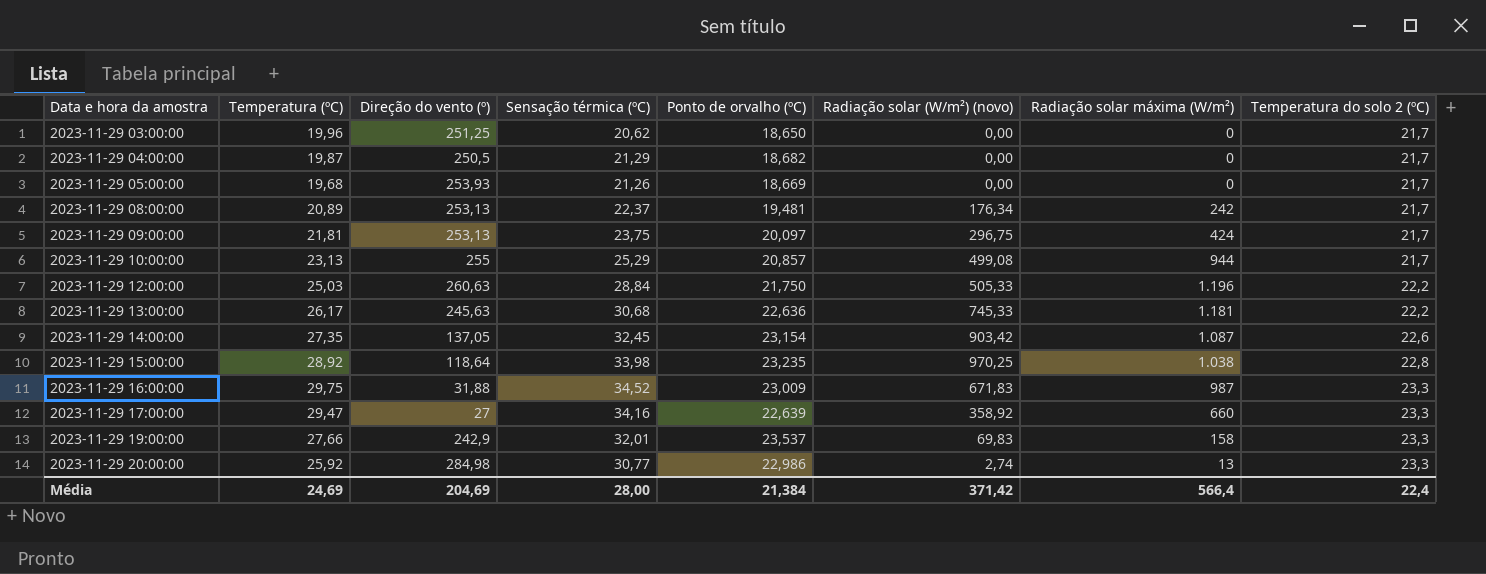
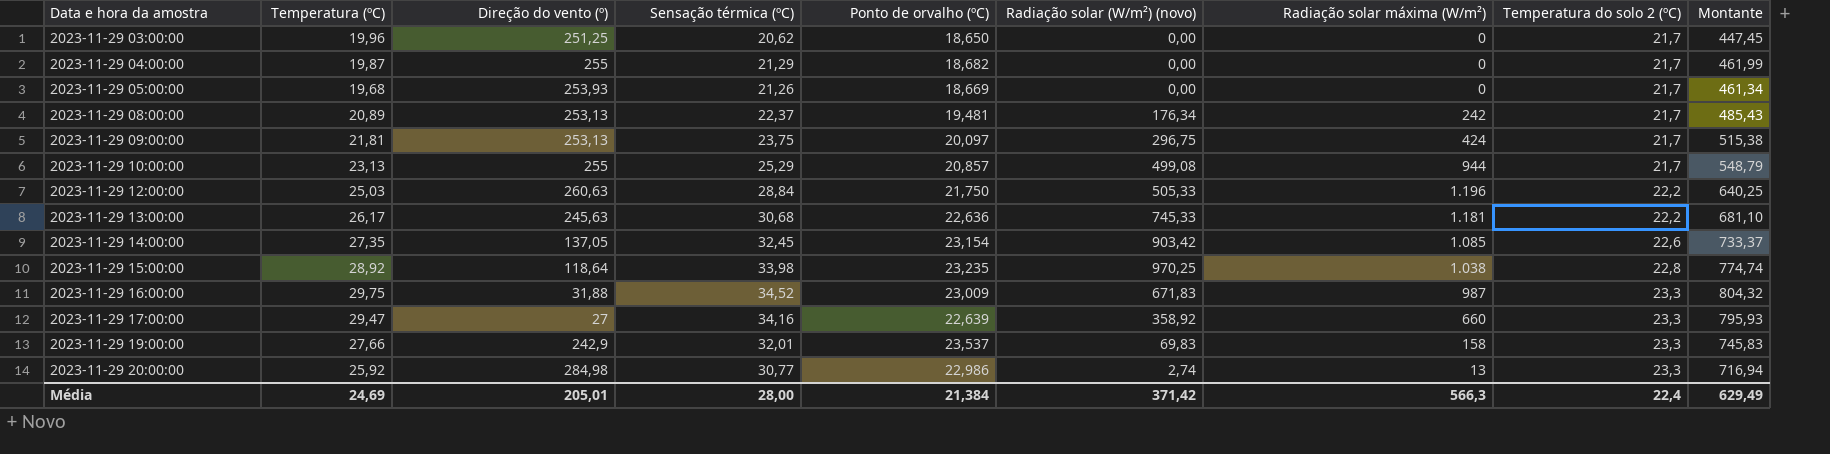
column Montante | formula: none -> [Sensação térmica (ºC)] * [Temperatura do solo 2 (ºC)]
2023-11-29 04:00:00 | Direção do vento (º): 250,5 -> 255
2023-11-29 14:00:00 | Radiação solar máxima (W/m²): 1.087 -> 1.085
Média | Direção do vento (º): 204,69 -> 205,01
Média | Radiação solar máxima (W/m²): 566,4 -> 566,3

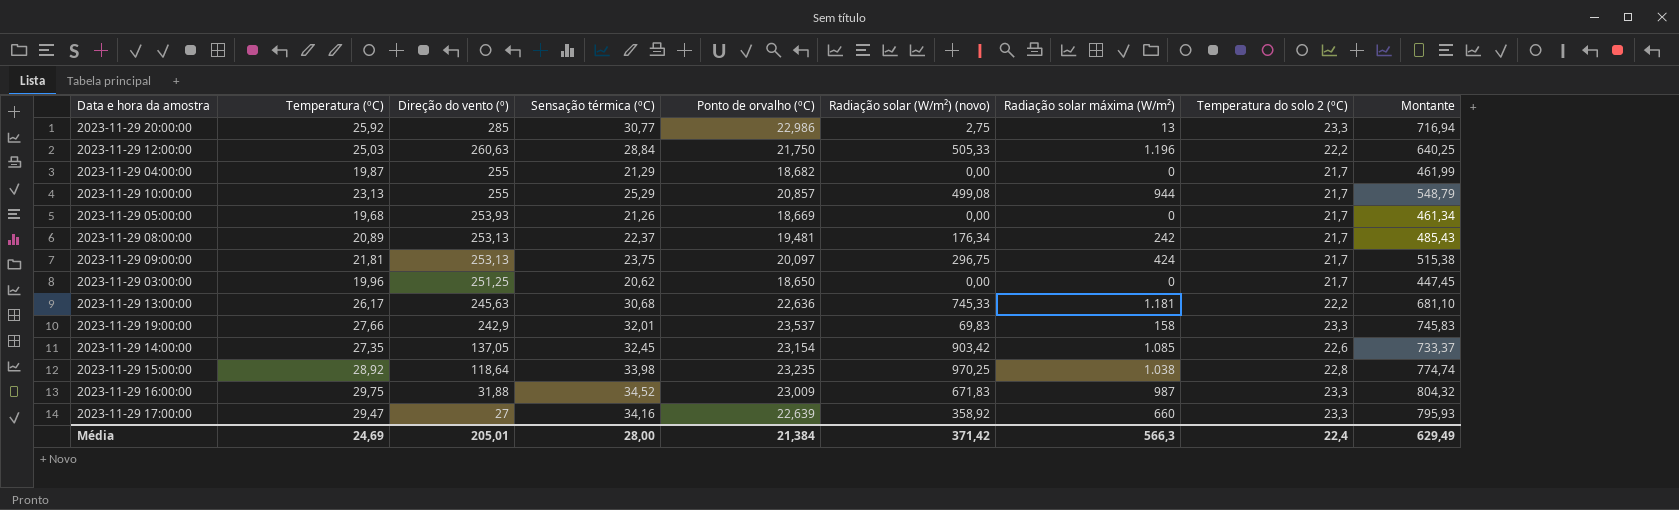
row order: Data e hora da amostra ascending -> Direção do vento (º) descending
2023-11-29 20:00:00 | Direção do vento (º): 284,98 -> 285
2023-11-29 20:00:00 | Radiação solar (W/m²) (novo): 2,74 -> 2,75

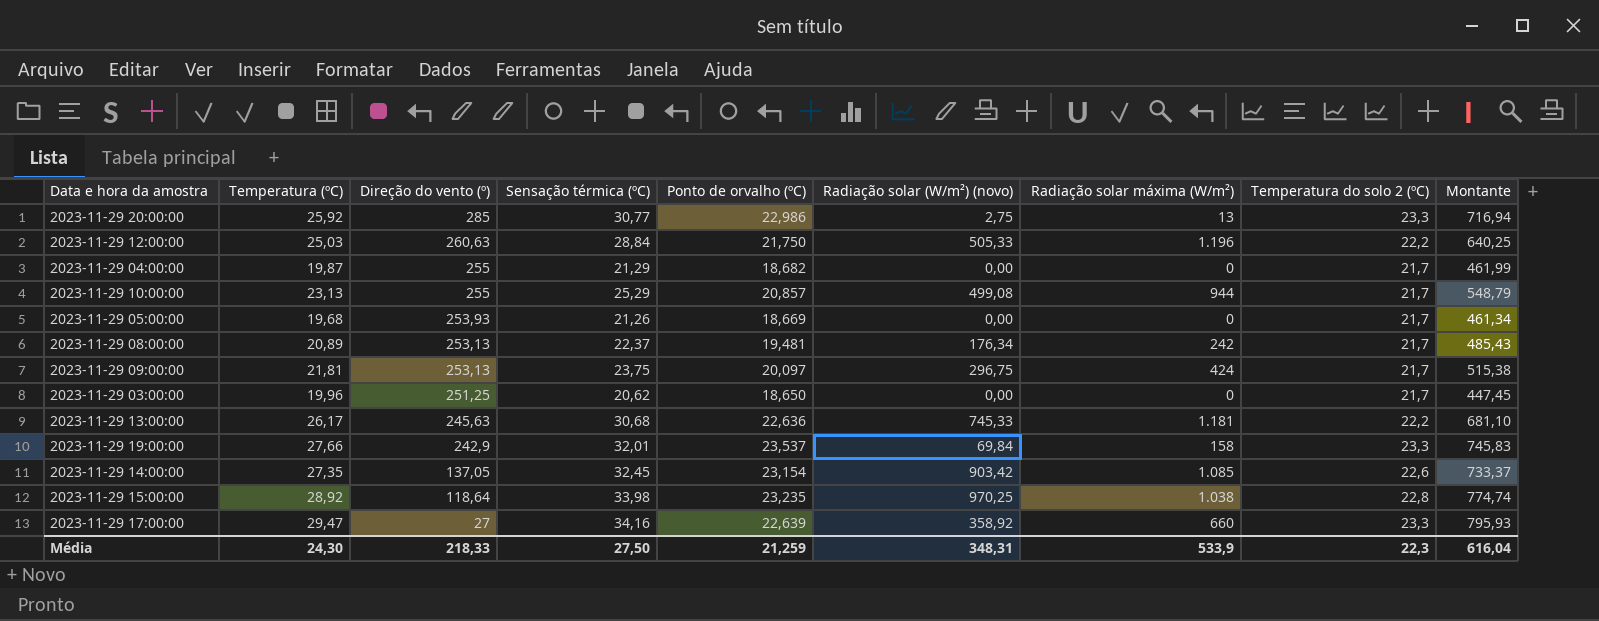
row 2023-11-29 16:00:00: 29,75 | 31,88 | 34,52 | 23,009 | 671,83 | 987 | 23,3 | 804,32 -> none
2023-11-29 19:00:00 | Radiação solar (W/m²) (novo): 69,83 -> 69,84
Média | Temperatura (ºC): 24,69 -> 24,30
Média | Direção do vento (º): 205,01 -> 218,33
Média | Sensação térmica (ºC): 28,00 -> 27,50
Média | Ponto de orvalho (ºC): 21,384 -> 21,259
Média | Radiação solar (W/m²) (novo): 371,42 -> 348,31
Média | Radiação solar máxima (W/m²): 566,3 -> 533,9
Média | Temperatura do solo 2 (ºC): 22,4 -> 22,3
Média | Montante: 629,49 -> 616,04

